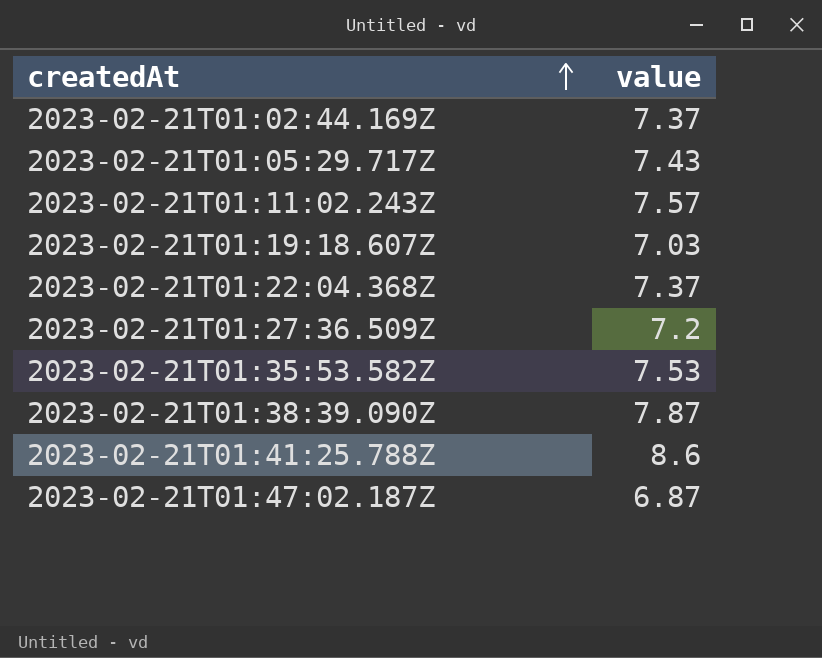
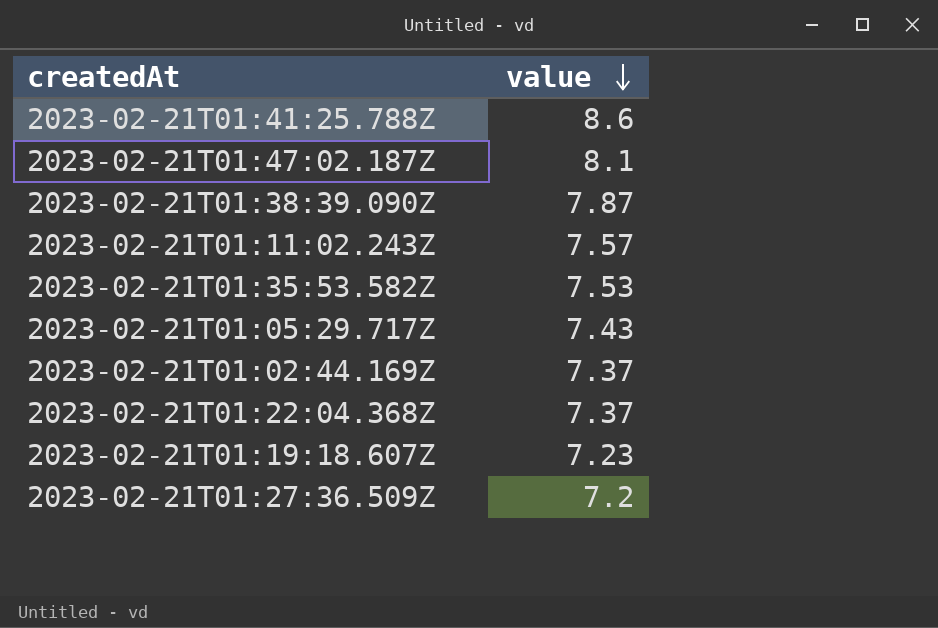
row order: createdAt ascending -> value descending
2023-02-21T01:47:02.187Z | value: 6.87 -> 8.1
2023-02-21T01:19:18.607Z | value: 7.03 -> 7.23

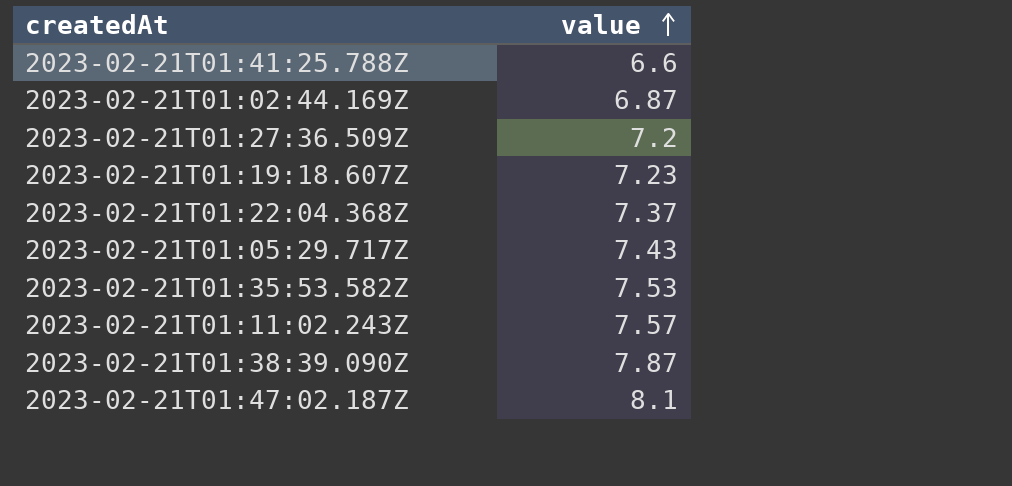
row order: value descending -> value ascending
2023-02-21T01:41:25.788Z | value: 8.6 -> 6.6
2023-02-21T01:02:44.169Z | value: 7.37 -> 6.87

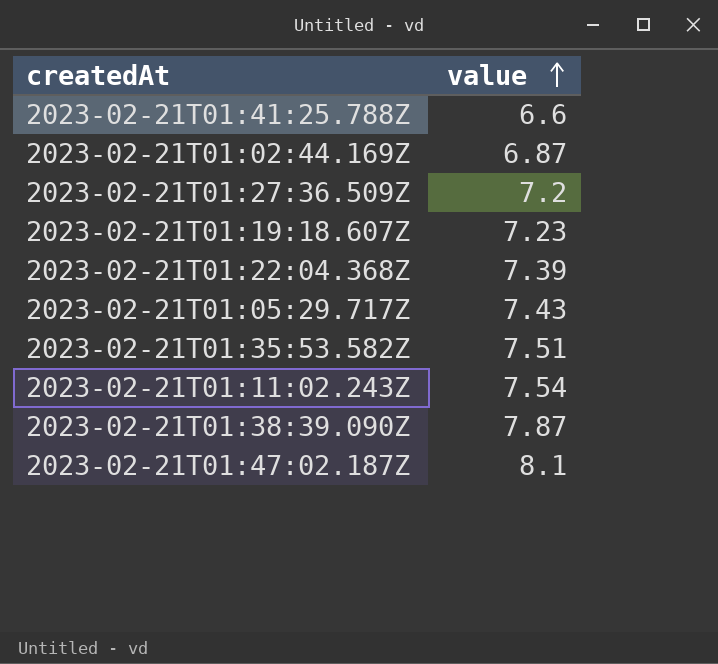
2023-02-21T01:22:04.368Z | value: 7.37 -> 7.39
2023-02-21T01:35:53.582Z | value: 7.53 -> 7.51
2023-02-21T01:11:02.243Z | value: 7.57 -> 7.54

